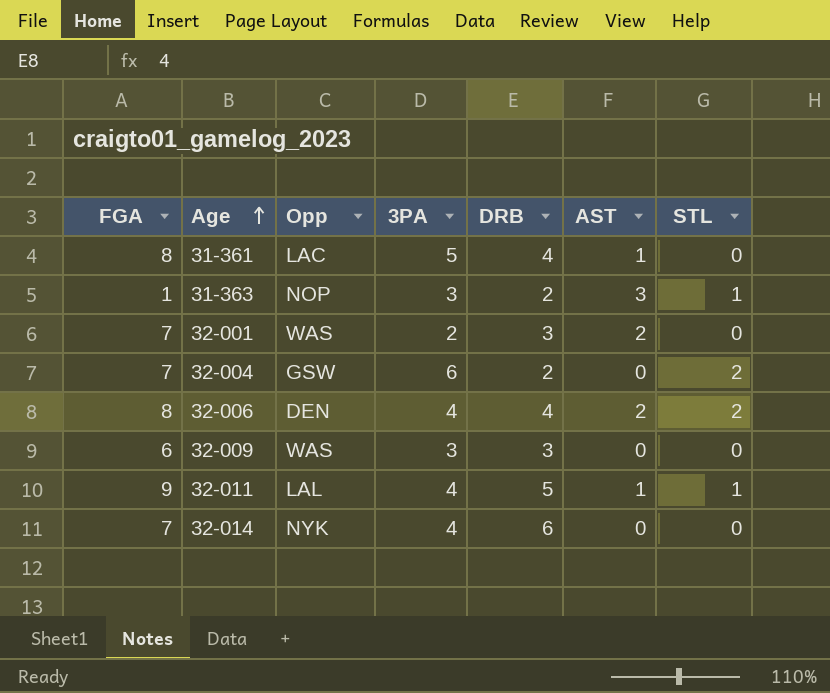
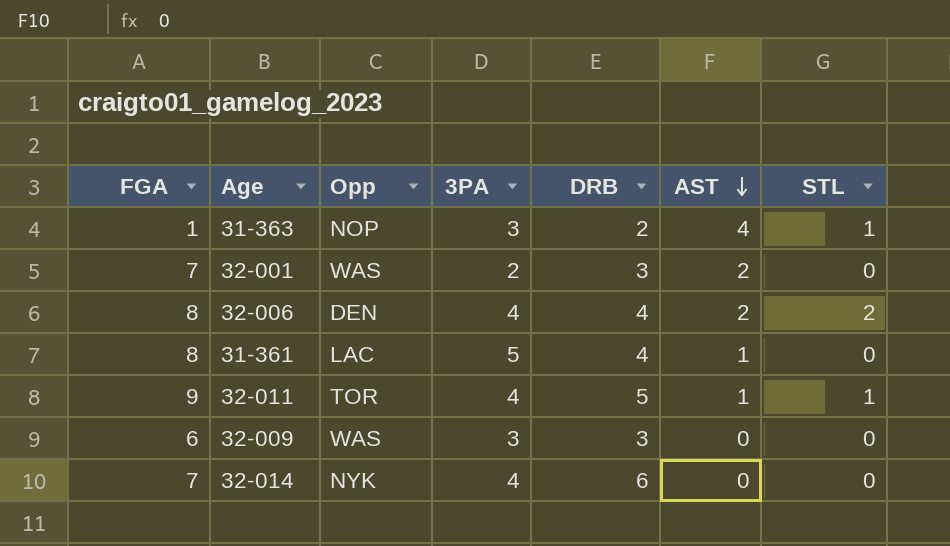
row order: Age ascending -> AST descending
row 32-004: 7 | GSW | 6 | 2 | 0 | 2 -> none
31-363 | AST: 3 -> 4
32-011 | Opp: LAL -> TOR

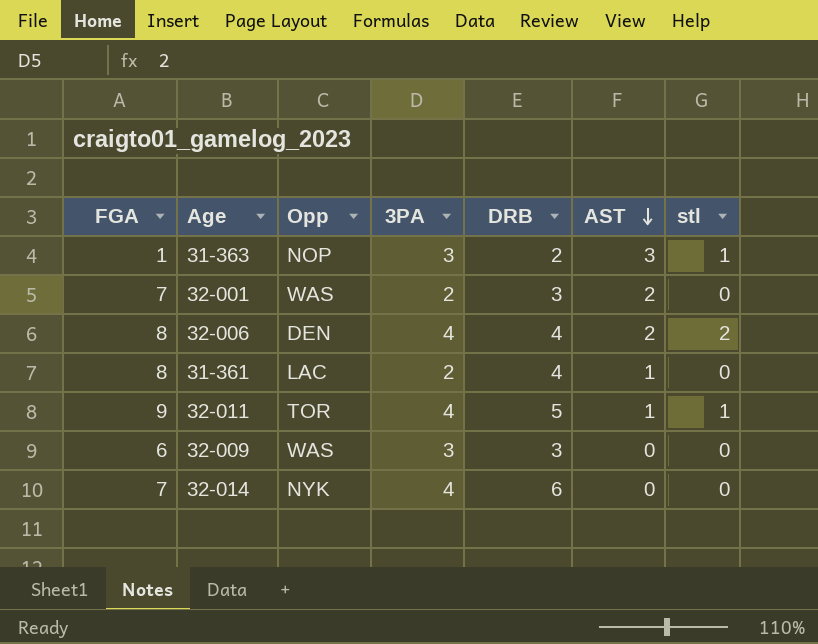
column name: STL -> stl
31-363 | AST: 4 -> 3
31-361 | 3PA: 5 -> 2

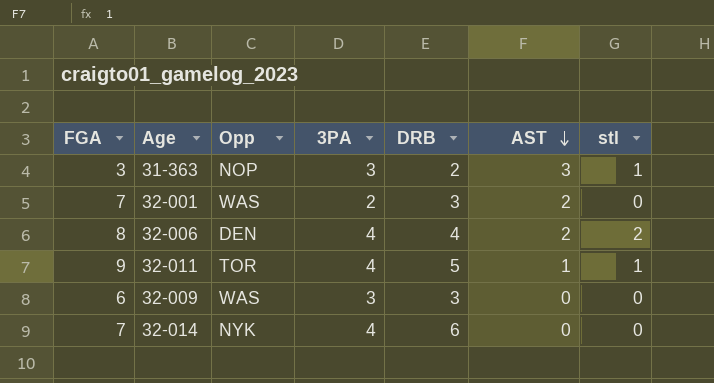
row 31-361: 8 | LAC | 2 | 4 | 1 | 0 -> none
31-363 | FGA: 1 -> 3

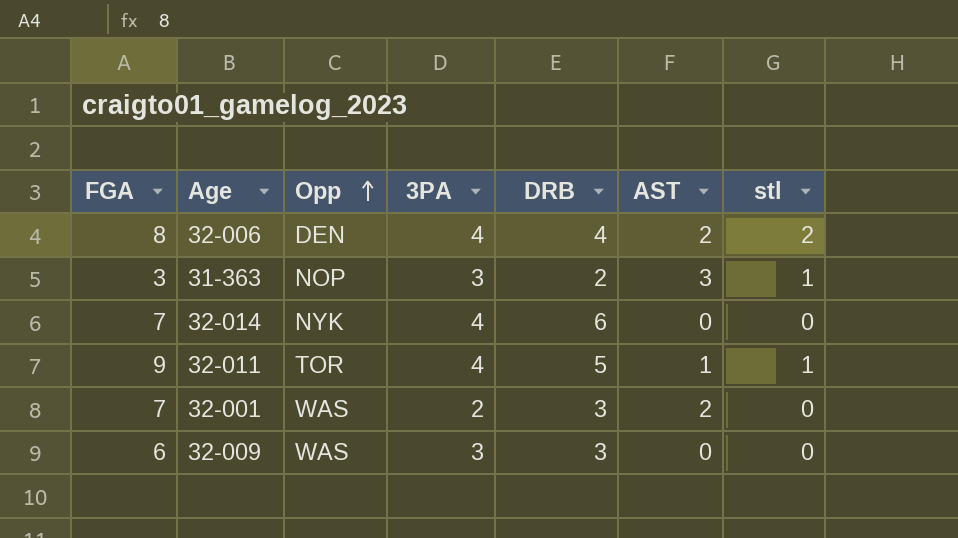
row order: AST descending -> Opp ascending

